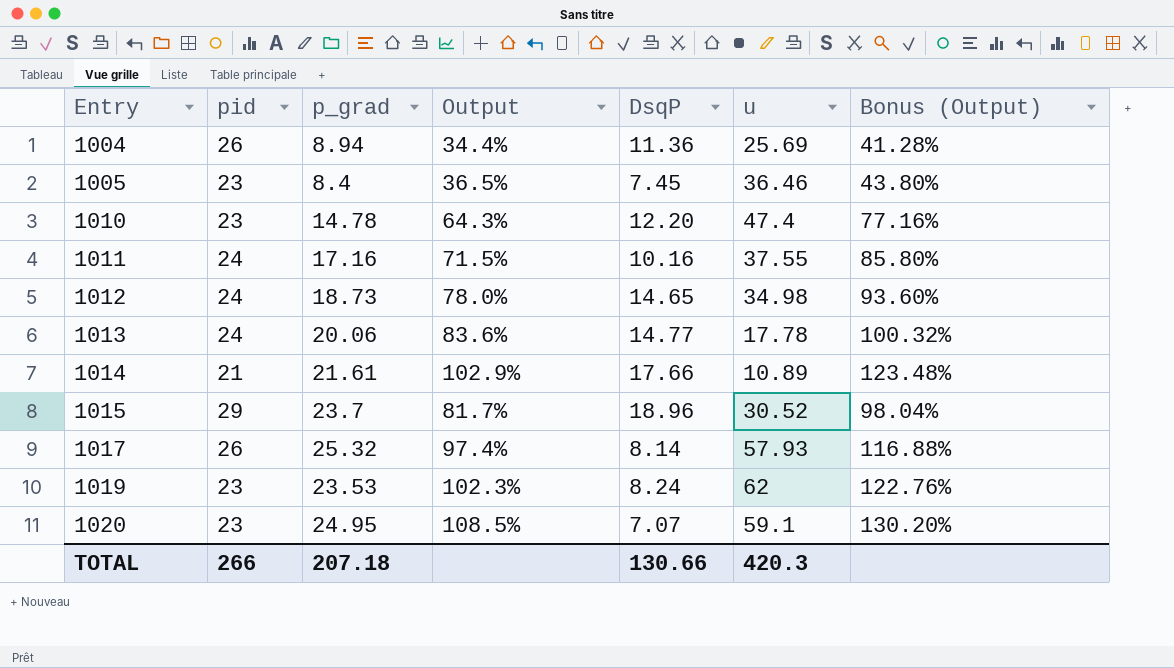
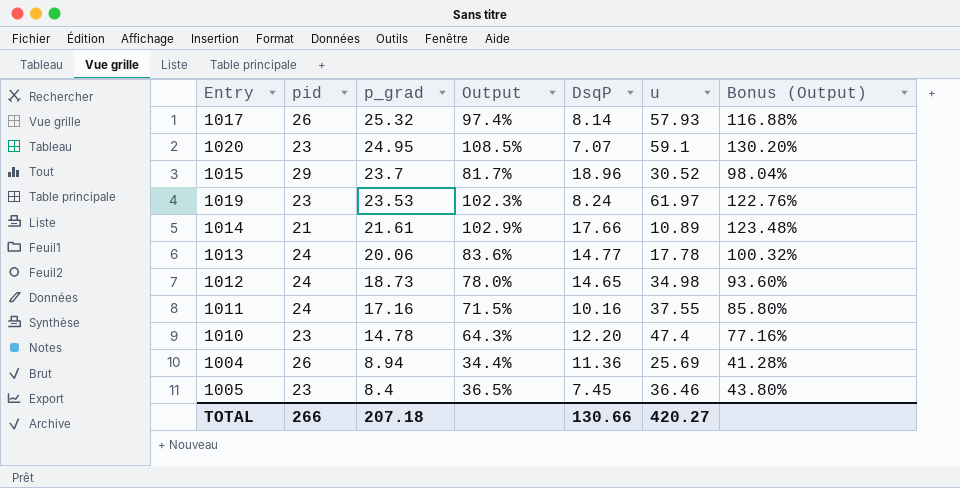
row order: Entry ascending -> p_grad descending
1019 | u: 62 -> 61.97
TOTAL | u: 420.3 -> 420.27

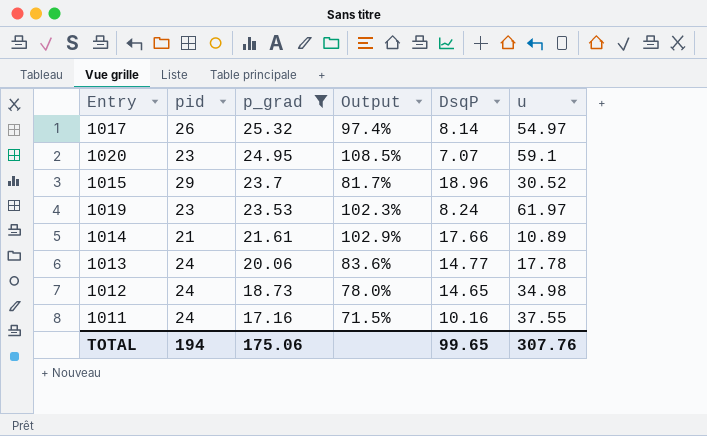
filter: none -> p_grad >= 17.16
column Bonus (Output) | formula: [Output] * 1.2 -> none
1017 | u: 57.93 -> 54.97
TOTAL | pid: 266 -> 194
TOTAL | p_grad: 207.18 -> 175.06
TOTAL | DsqP: 130.66 -> 99.65
TOTAL | u: 420.27 -> 307.76

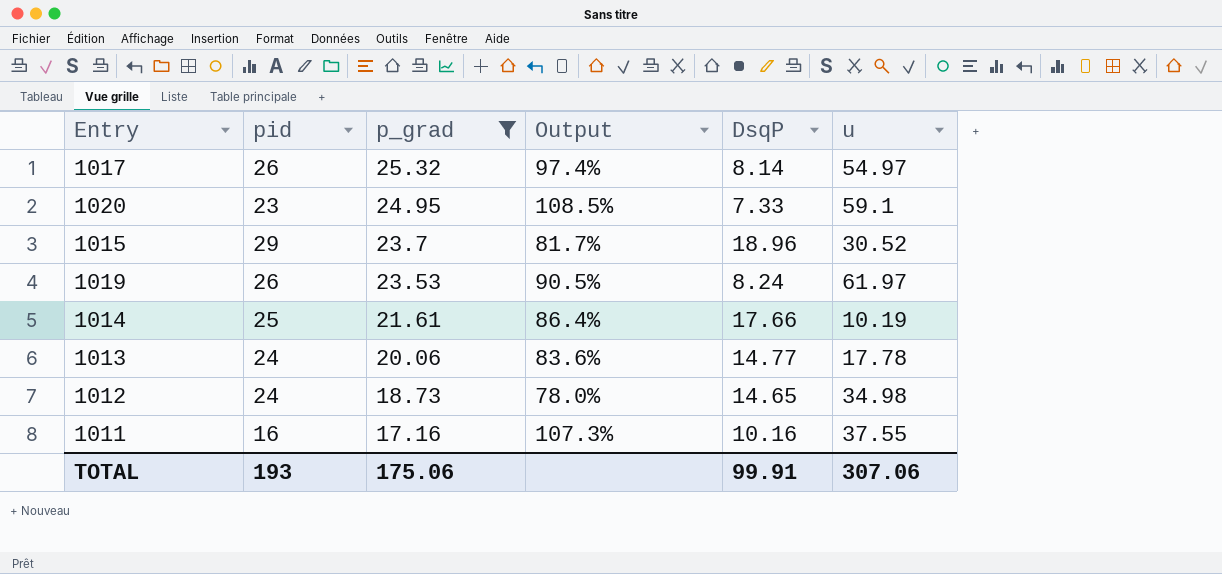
1020 | DsqP: 7.07 -> 7.33
1019 | pid: 23 -> 26
1019 | Output: 102.3% -> 90.5%
1014 | pid: 21 -> 25
1014 | Output: 102.9% -> 86.4%
1014 | u: 10.89 -> 10.19
1011 | pid: 24 -> 16
1011 | Output: 71.5% -> 107.3%
TOTAL | pid: 194 -> 193
TOTAL | DsqP: 99.65 -> 99.91
TOTAL | u: 307.76 -> 307.06

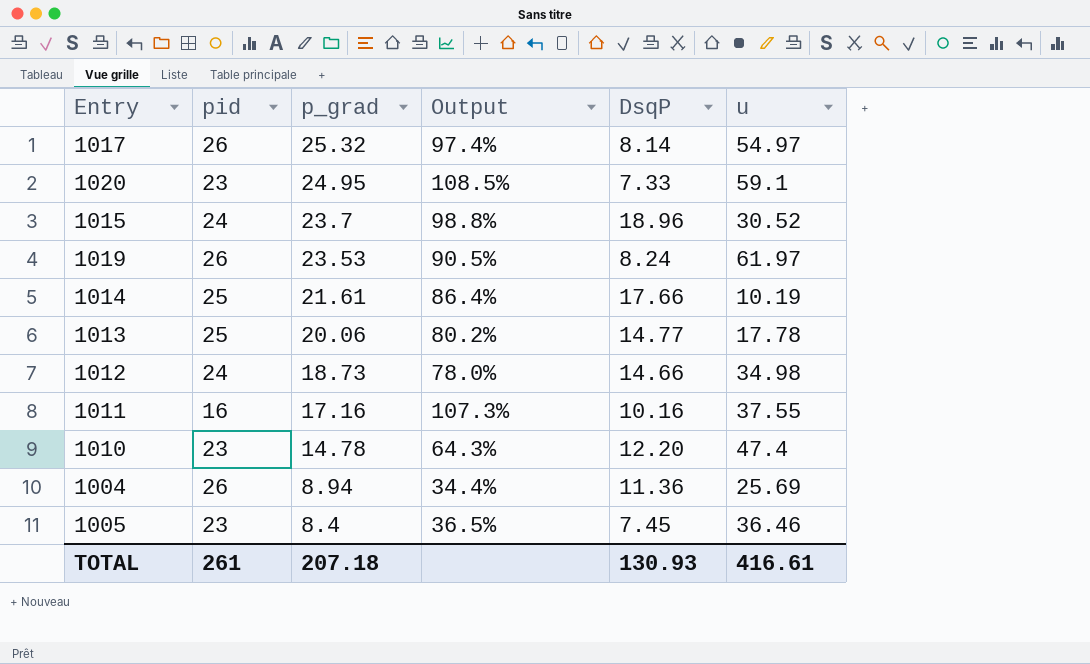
filter: p_grad >= 17.16 -> none
1015 | pid: 29 -> 24
1015 | Output: 81.7% -> 98.8%
1013 | pid: 24 -> 25
1013 | Output: 83.6% -> 80.2%
1012 | DsqP: 14.65 -> 14.66
TOTAL | pid: 193 -> 261
TOTAL | p_grad: 175.06 -> 207.18
TOTAL | DsqP: 99.91 -> 130.93
TOTAL | u: 307.06 -> 416.61

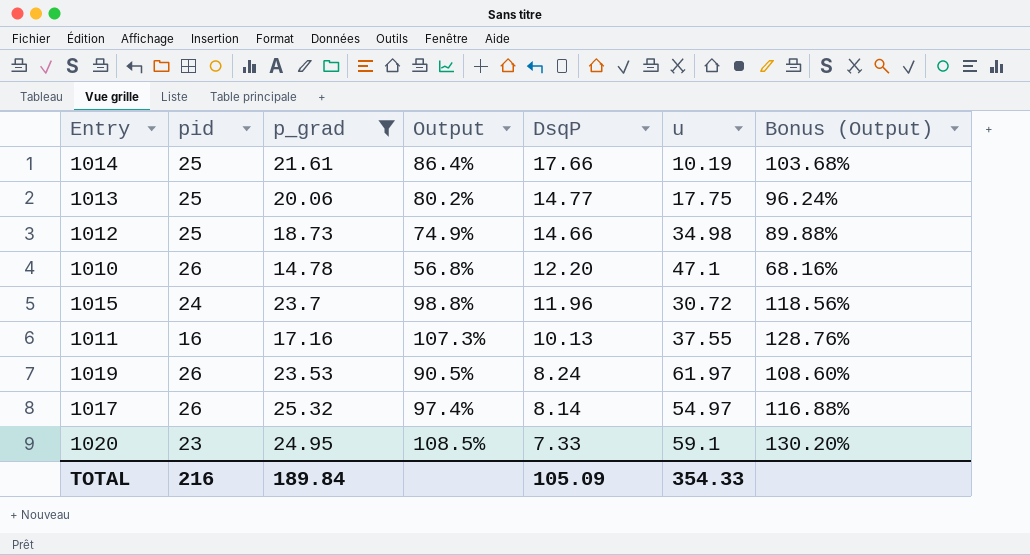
filter: none -> p_grad >= 14.78
row order: p_grad descending -> DsqP descending
column Bonus (Output) | formula: none -> [Output] * 1.2
1013 | u: 17.78 -> 17.75
1012 | pid: 24 -> 25
1012 | Output: 78.0% -> 74.9%
1010 | pid: 23 -> 26
1010 | Output: 64.3% -> 56.8%
1010 | u: 47.4 -> 47.1
1015 | DsqP: 18.96 -> 11.96
1015 | u: 30.52 -> 30.72
1011 | DsqP: 10.16 -> 10.13
TOTAL | pid: 261 -> 216
TOTAL | p_grad: 207.18 -> 189.84
TOTAL | DsqP: 130.93 -> 105.09
TOTAL | u: 416.61 -> 354.33

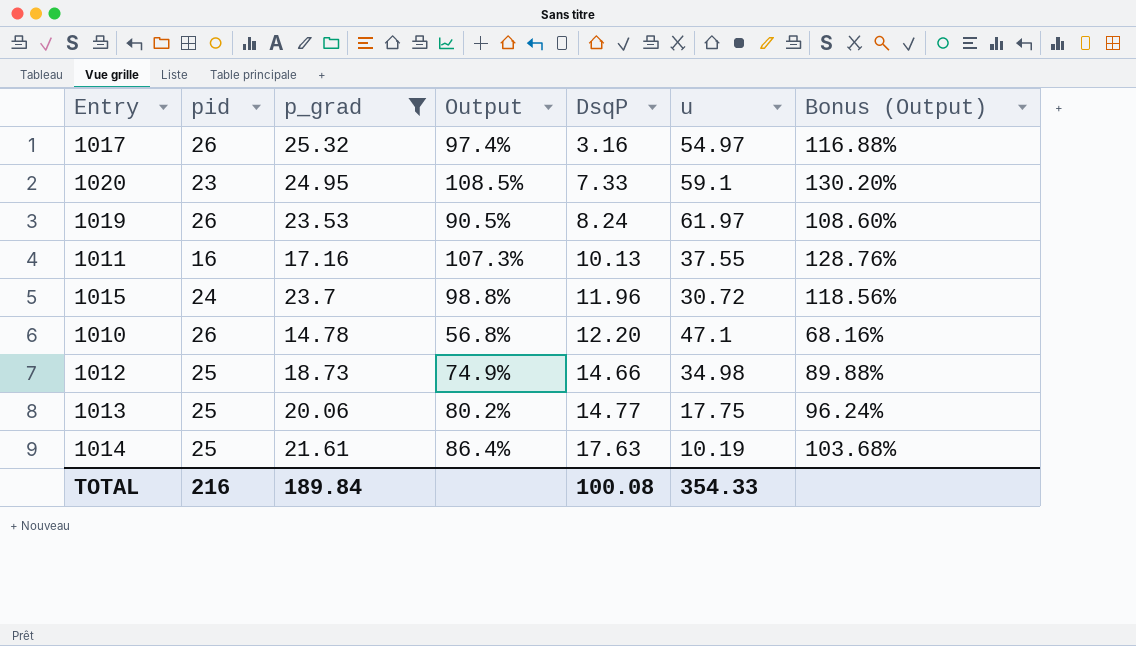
row order: DsqP descending -> DsqP ascending
1017 | DsqP: 8.14 -> 3.16
1014 | DsqP: 17.66 -> 17.63
TOTAL | DsqP: 105.09 -> 100.08

